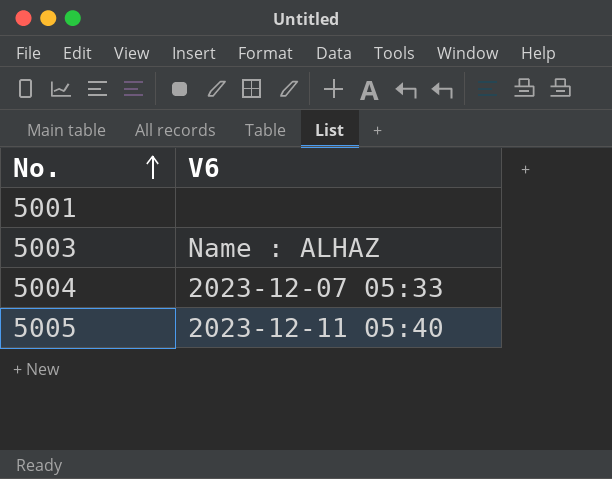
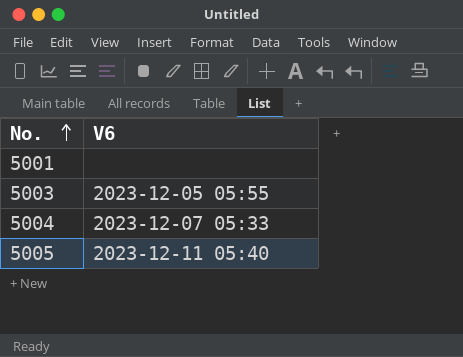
5003 | V6: Name : ALHAZ -> 2023-12-05 05:55

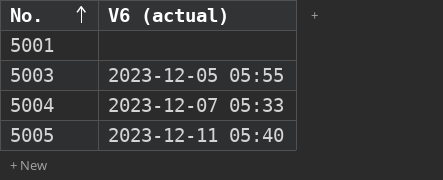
column name: V6 -> V6 (actual)

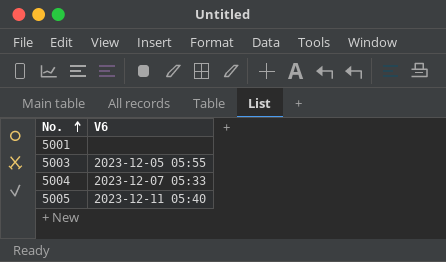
column name: V6 (actual) -> V6

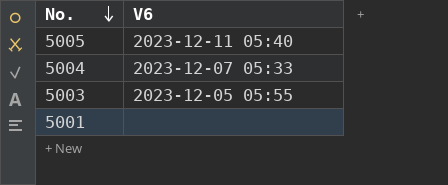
row order: No. ascending -> No. descending

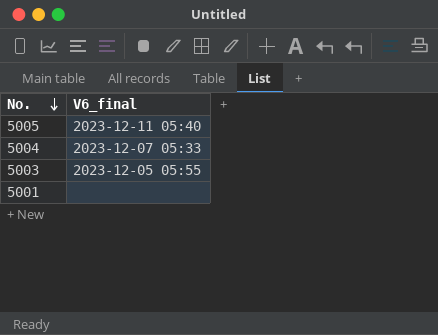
column name: V6 -> V6_final

